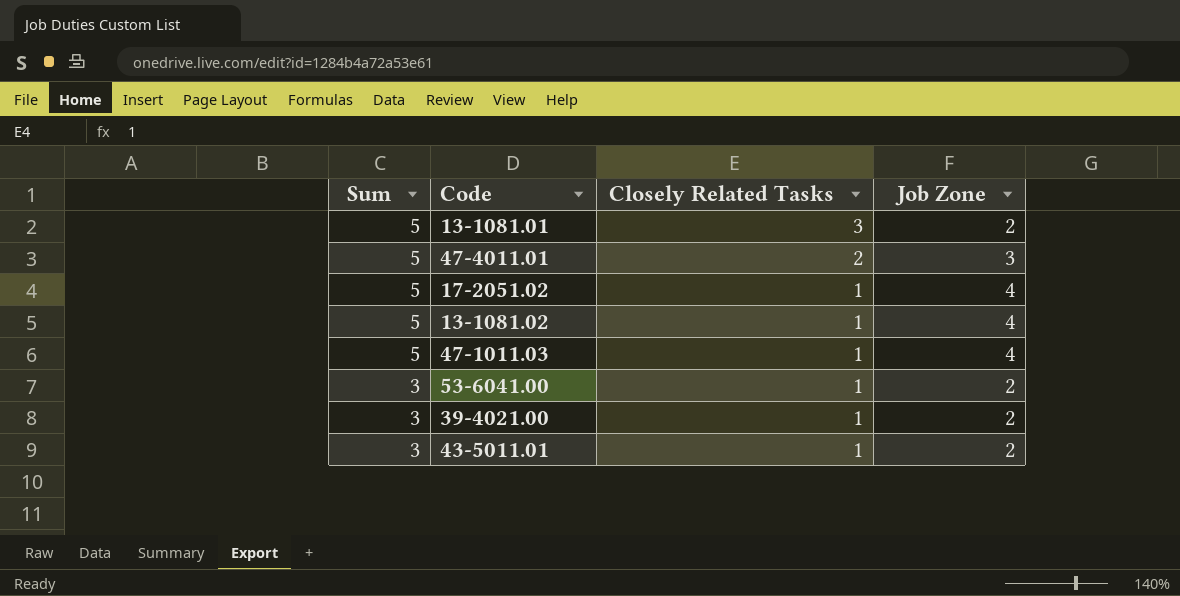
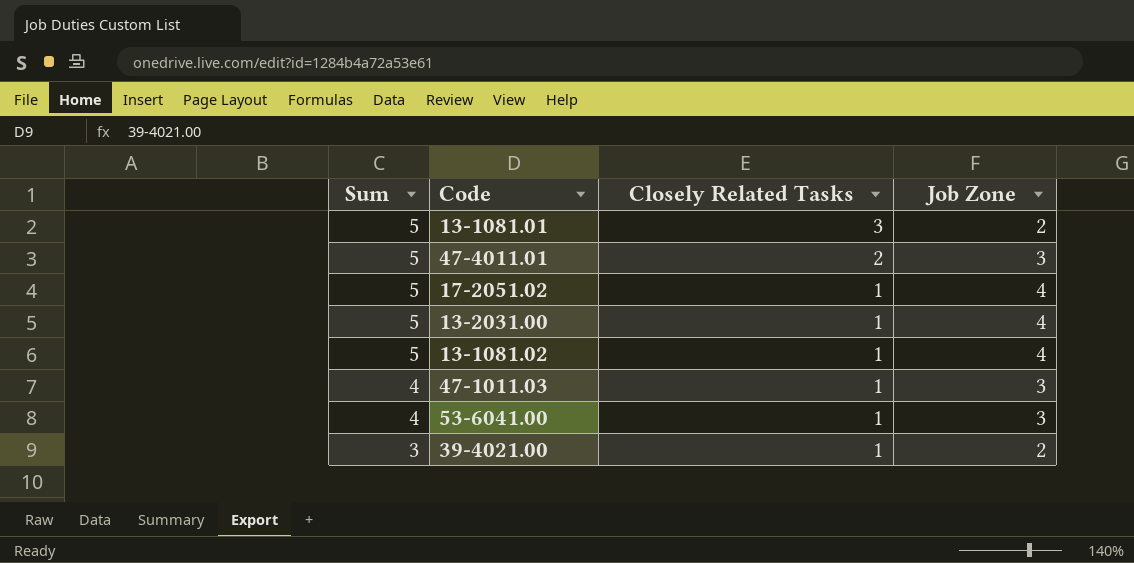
row 43-5011.01: 3 | 1 | 2 -> none
row 13-2031.00: none -> 5 | 1 | 4
47-1011.03 | Sum: 5 -> 4
47-1011.03 | Job Zone: 4 -> 3
53-6041.00 | Sum: 3 -> 4
53-6041.00 | Job Zone: 2 -> 3

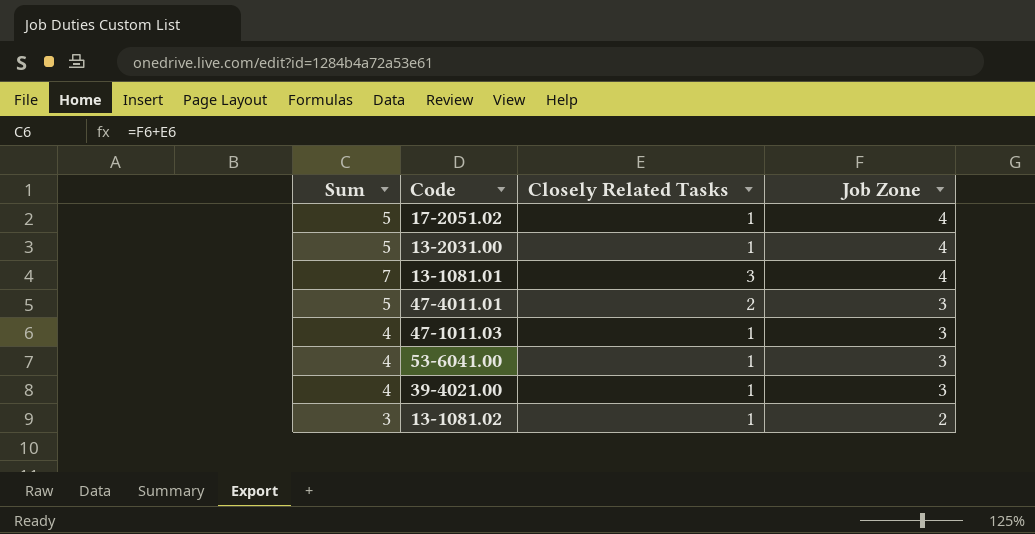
row order: Sum descending -> Job Zone descending
13-1081.01 | Sum: 5 -> 7
13-1081.01 | Job Zone: 2 -> 4
39-4021.00 | Sum: 3 -> 4
39-4021.00 | Job Zone: 2 -> 3
13-1081.02 | Sum: 5 -> 3
13-1081.02 | Job Zone: 4 -> 2

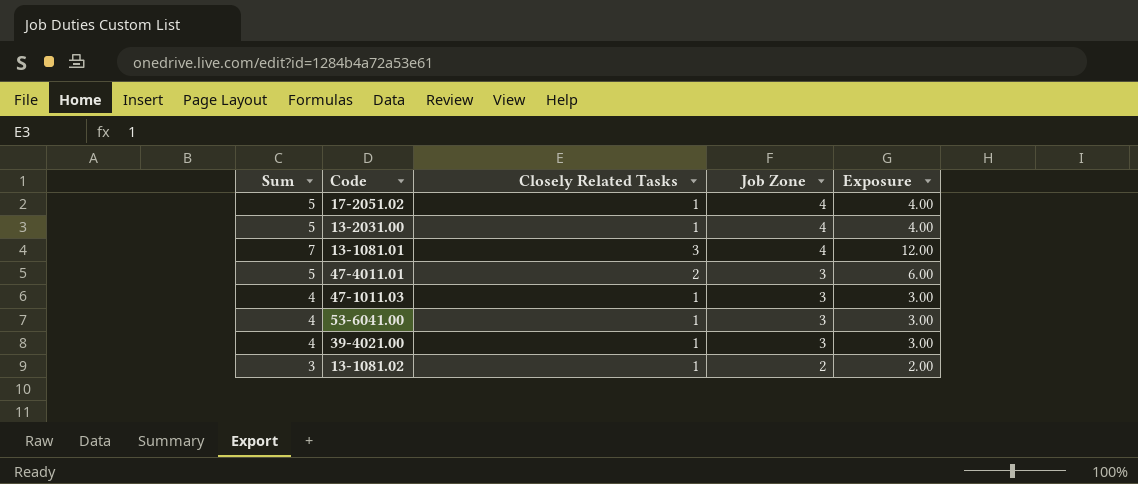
column Exposure | formula: none -> [Closely Related Tasks] * [Job Zone]

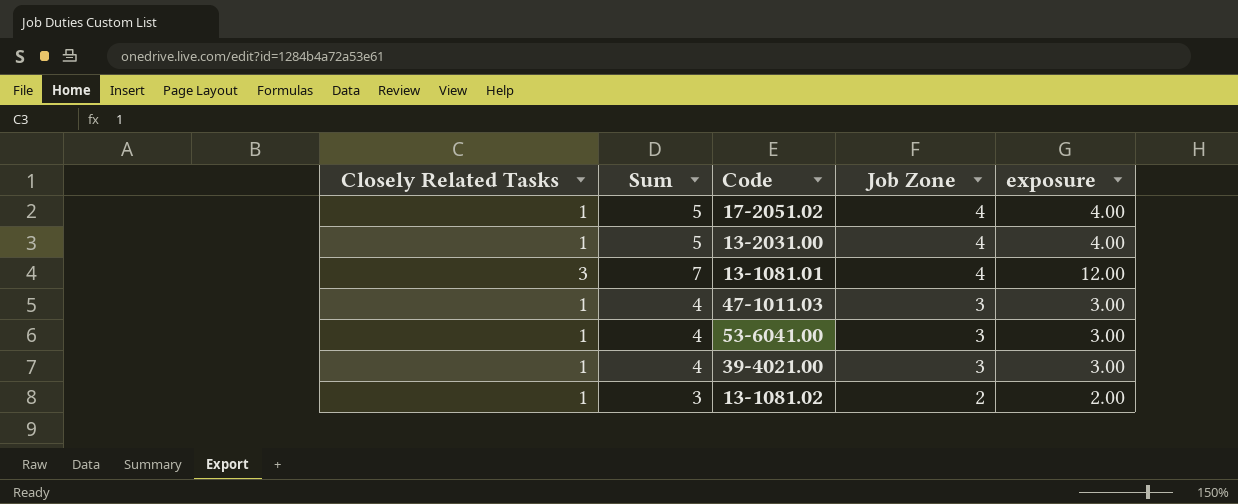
column Closely Related Tasks | position: 3 -> 1
column name: Exposure -> exposure
row 47-4011.01: 5 | 2 | 3 | 6.00 -> none

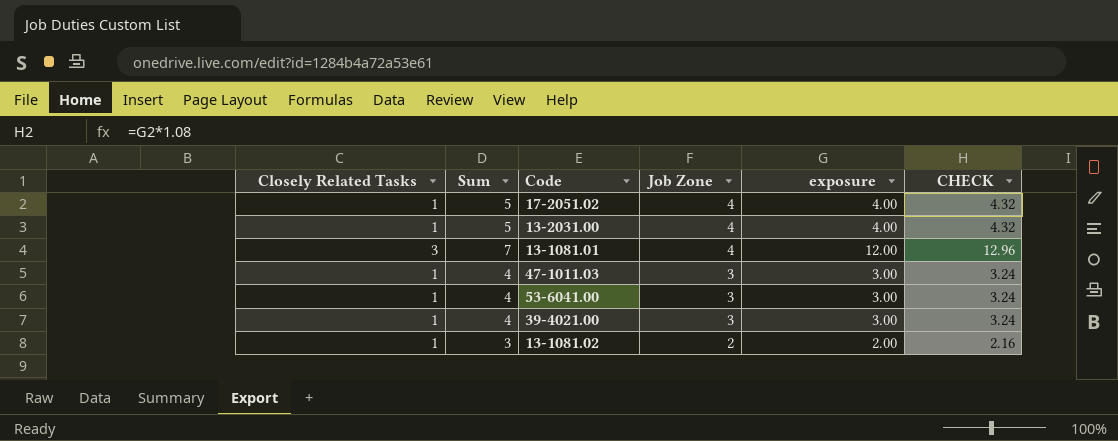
column CHECK | formula: none -> [exposure] * 1.08

